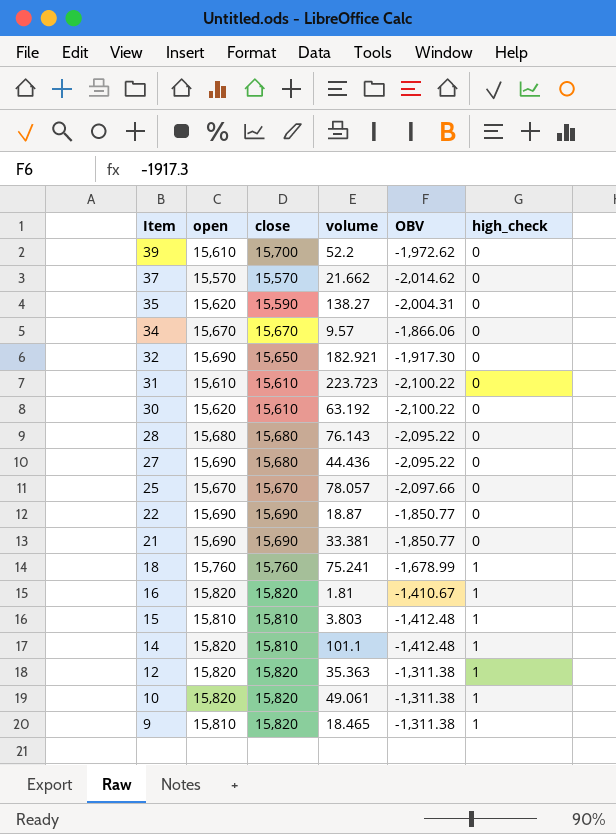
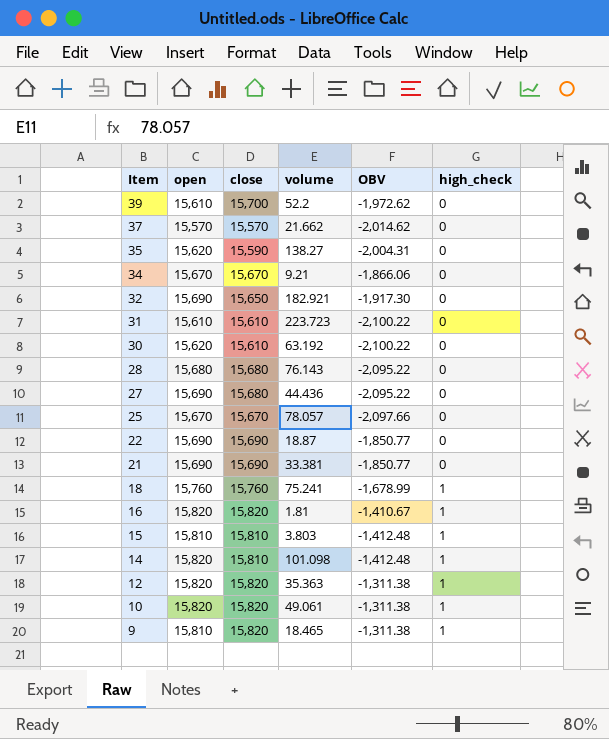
34 | volume: 9.57 -> 9.21
14 | volume: 101.1 -> 101.098

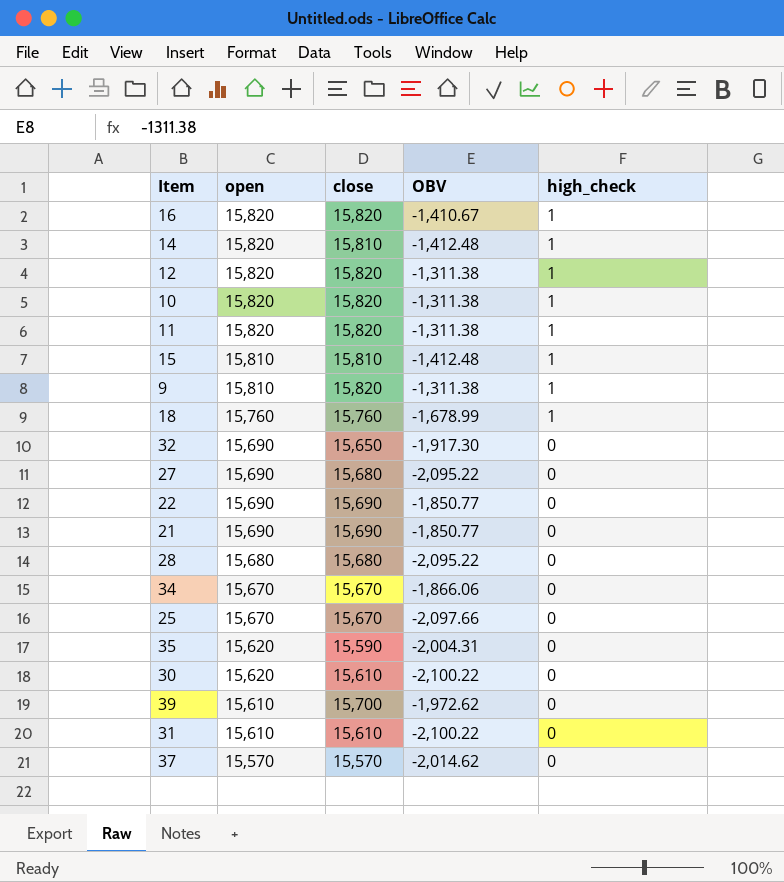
row order: Item descending -> open descending
column volume | position: 4 -> none
row 11: none -> 15,820 | 15,820 | -1,311.38 | 1

